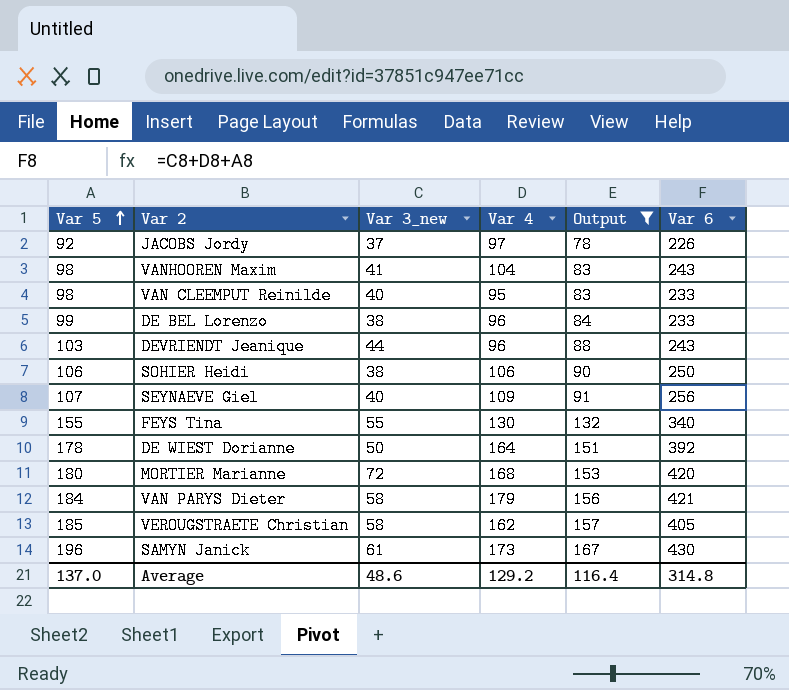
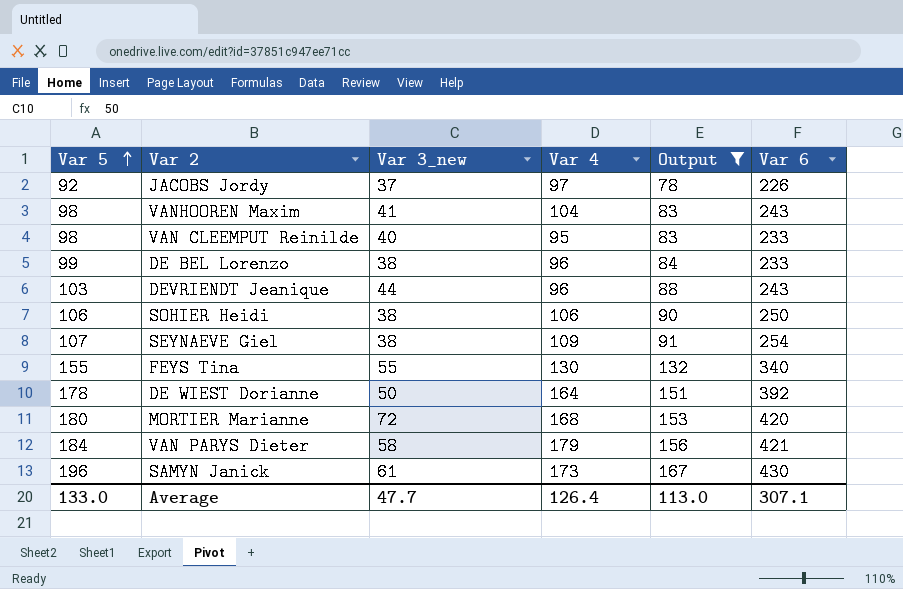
row VEROUGSTRAETE Christian: 185 | 58 | 162 | 157 | 405 -> none
SEYNAEVE Giel | Var 3_new: 40 -> 38
SEYNAEVE Giel | Var 6: 256 -> 254
Average | Var 5: 137.0 -> 133.0
Average | Var 3_new: 48.6 -> 47.7
Average | Var 4: 129.2 -> 126.4
Average | Output: 116.4 -> 113.0
Average | Var 6: 314.8 -> 307.1

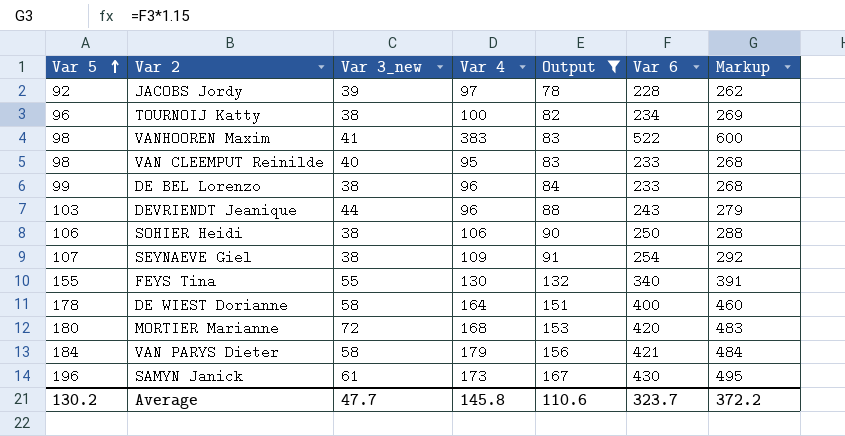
column Markup | formula: none -> [Var 6] * 1.15
JACOBS Jordy | Var 3_new: 37 -> 39
JACOBS Jordy | Var 6: 226 -> 228
row TOURNOIJ Katty: none -> 96 | 38 | 100 | 82 | 234 | 269
VANHOOREN Maxim | Var 4: 104 -> 383
VANHOOREN Maxim | Var 6: 243 -> 522
DE WIEST Dorianne | Var 3_new: 50 -> 58
DE WIEST Dorianne | Var 6: 392 -> 400
Average | Var 5: 133.0 -> 130.2
Average | Var 4: 126.4 -> 145.8
Average | Output: 113.0 -> 110.6
Average | Var 6: 307.1 -> 323.7

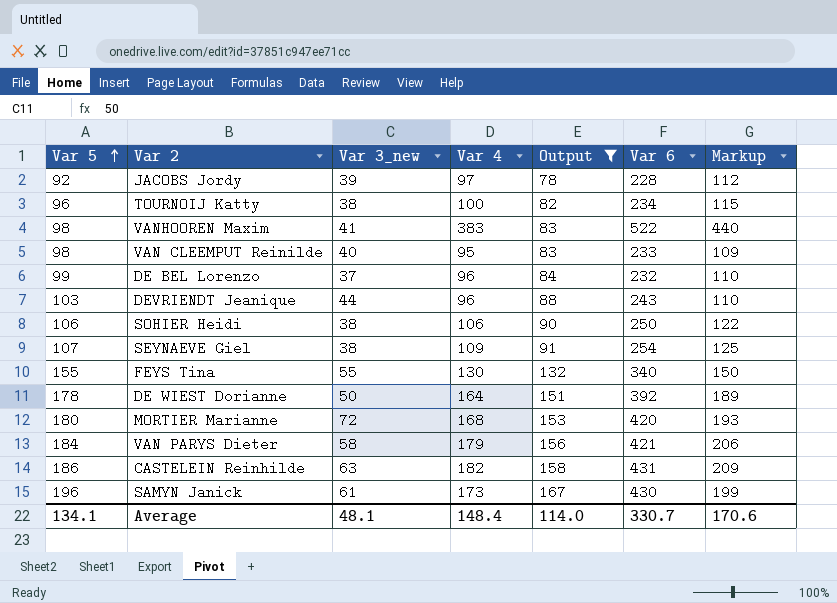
column Markup | formula: [Var 6] * 1.15 -> [Var 4] * 1.15
DE BEL Lorenzo | Var 3_new: 38 -> 37
DE BEL Lorenzo | Var 6: 233 -> 232
DE WIEST Dorianne | Var 3_new: 58 -> 50
DE WIEST Dorianne | Var 6: 400 -> 392
row CASTELEIN Reinhilde: none -> 186 | 63 | 182 | 158 | 431 | 209
Average | Var 5: 130.2 -> 134.1
Average | Var 3_new: 47.7 -> 48.1
Average | Var 4: 145.8 -> 148.4
Average | Output: 110.6 -> 114.0
Average | Var 6: 323.7 -> 330.7
Average | Markup: 372.2 -> 170.6

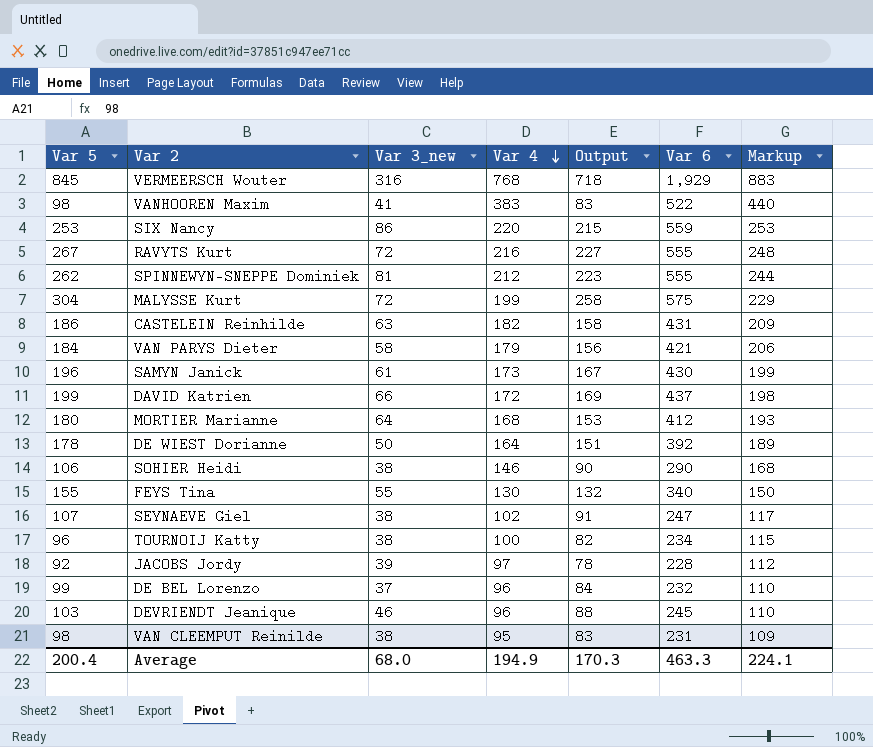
filter: Output <= 167 -> none
row order: Var 5 ascending -> Var 4 descending
MORTIER Marianne | Var 3_new: 72 -> 64
MORTIER Marianne | Var 6: 420 -> 412
SOHIER Heidi | Var 4: 106 -> 146
SOHIER Heidi | Var 6: 250 -> 290
SOHIER Heidi | Markup: 122 -> 168
SEYNAEVE Giel | Var 4: 109 -> 102
SEYNAEVE Giel | Var 6: 254 -> 247
SEYNAEVE Giel | Markup: 125 -> 117
DEVRIENDT Jeanique | Var 3_new: 44 -> 46
DEVRIENDT Jeanique | Var 6: 243 -> 245
VAN CLEEMPUT Reinilde | Var 3_new: 40 -> 38
VAN CLEEMPUT Reinilde | Var 6: 233 -> 231
Average | Var 5: 134.1 -> 200.4
Average | Var 3_new: 48.1 -> 68.0
Average | Var 4: 148.4 -> 194.9
Average | Output: 114.0 -> 170.3
Average | Var 6: 330.7 -> 463.3
Average | Markup: 170.6 -> 224.1

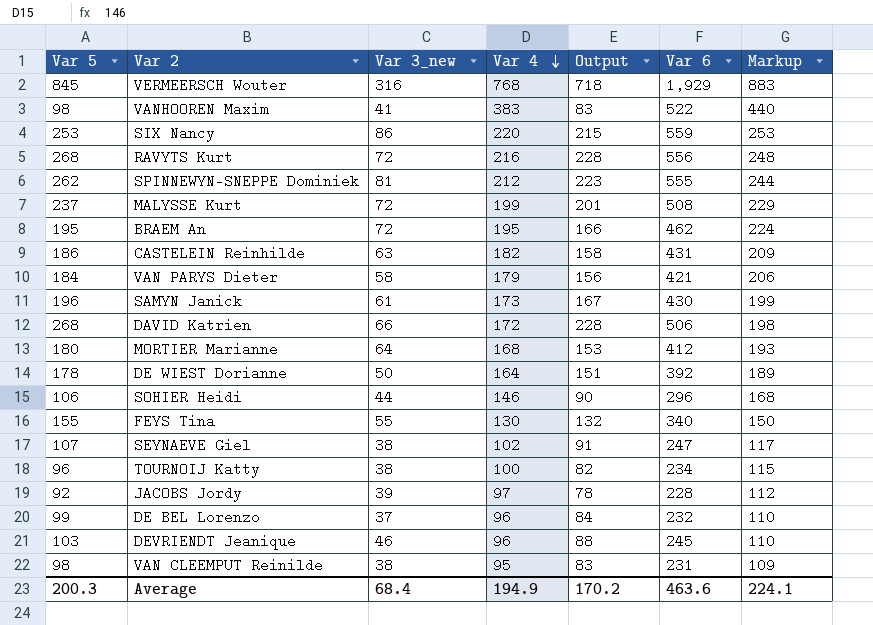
RAVYTS Kurt | Var 5: 267 -> 268
RAVYTS Kurt | Output: 227 -> 228
RAVYTS Kurt | Var 6: 555 -> 556
MALYSSE Kurt | Var 5: 304 -> 237
MALYSSE Kurt | Output: 258 -> 201
MALYSSE Kurt | Var 6: 575 -> 508
row BRAEM An: none -> 195 | 72 | 195 | 166 | 462 | 224
DAVID Katrien | Var 5: 199 -> 268
DAVID Katrien | Output: 169 -> 228
DAVID Katrien | Var 6: 437 -> 506
SOHIER Heidi | Var 3_new: 38 -> 44
SOHIER Heidi | Var 6: 290 -> 296
Average | Var 5: 200.4 -> 200.3
Average | Var 3_new: 68.0 -> 68.4
Average | Output: 170.3 -> 170.2
Average | Var 6: 463.3 -> 463.6

